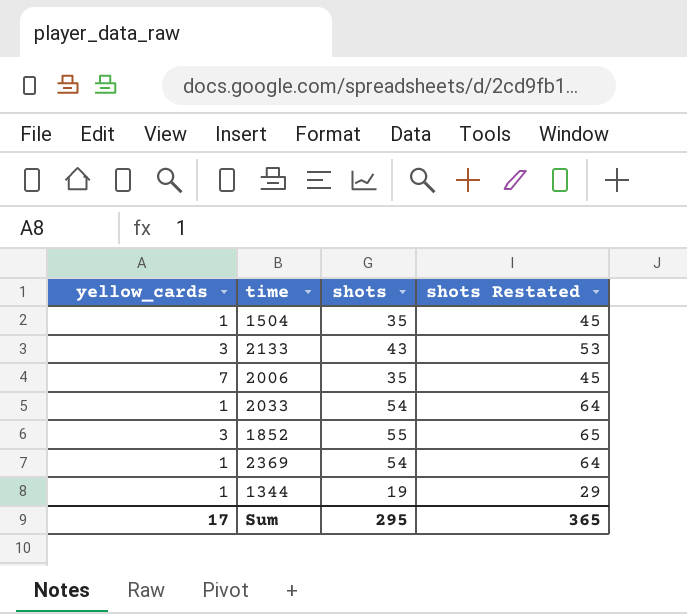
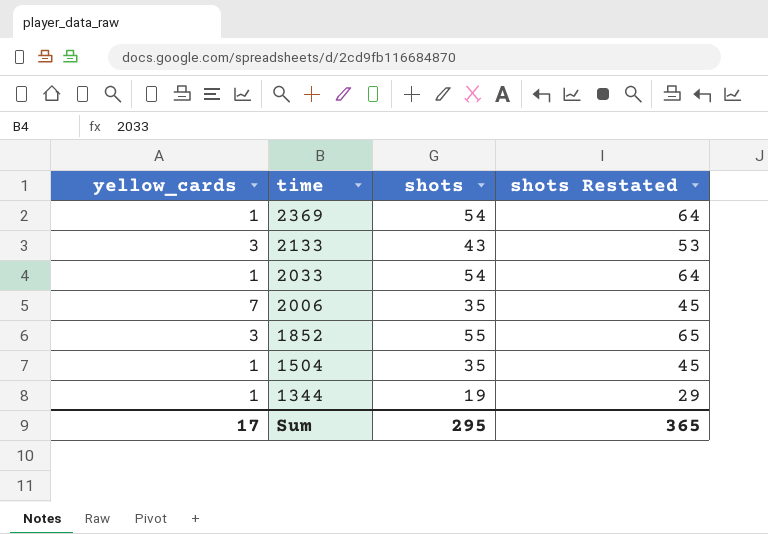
row order: none -> time descending

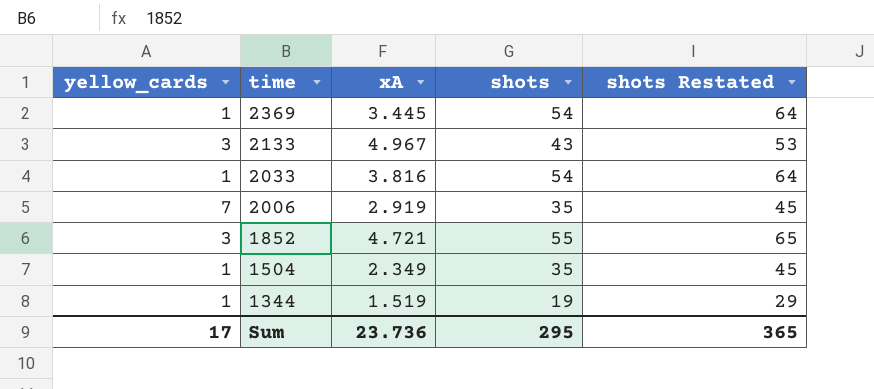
column xA | position: none -> 3

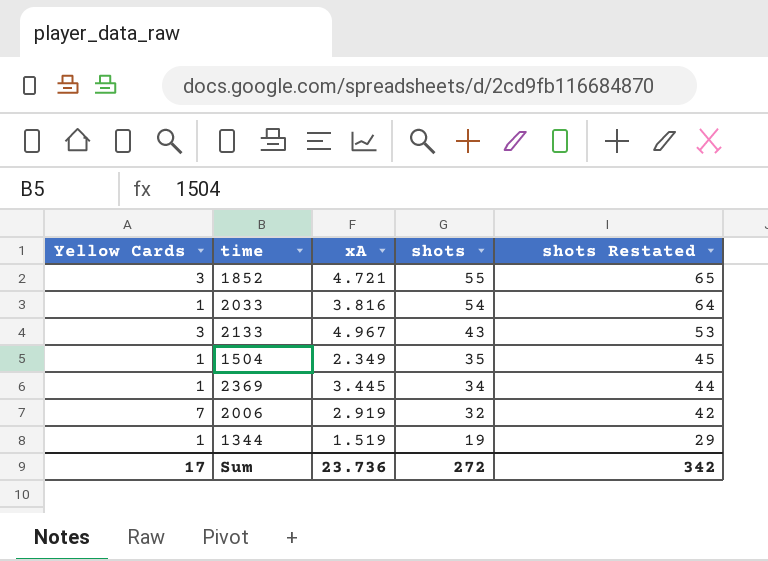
row order: time descending -> shots descending
column name: yellow_cards -> Yellow Cards
2369 | shots: 54 -> 34
2369 | shots Restated: 64 -> 44
2006 | shots: 35 -> 32
2006 | shots Restated: 45 -> 42
Sum | shots: 295 -> 272
Sum | shots Restated: 365 -> 342

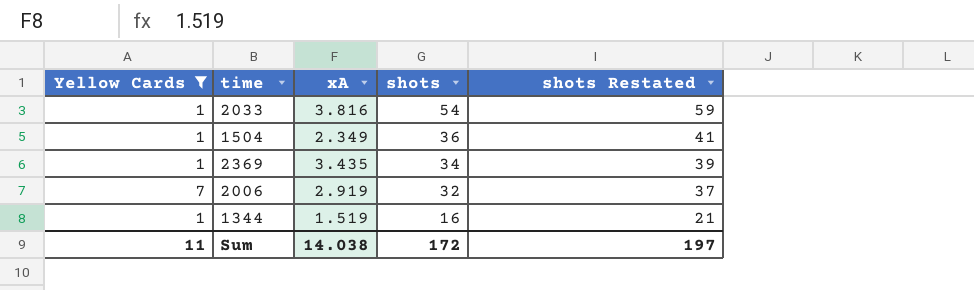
filter: none -> Yellow Cards != 3
column shots Restated | formula: [shots] + 10 -> [shots] + 5
1504 | shots: 35 -> 36
2369 | xA: 3.445 -> 3.435
1344 | shots: 19 -> 16
Sum | Yellow Cards: 17 -> 11
Sum | xA: 23.736 -> 14.038
Sum | shots: 272 -> 172
Sum | shots Restated: 342 -> 197

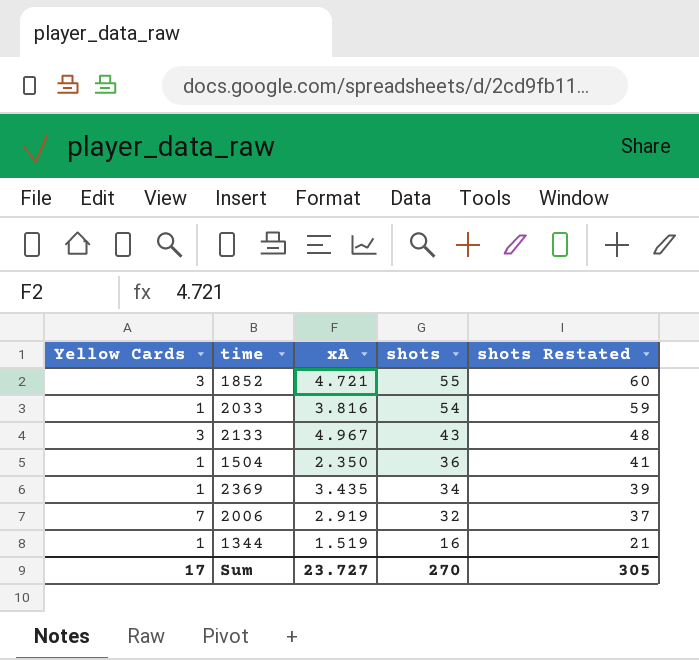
filter: Yellow Cards != 3 -> none
1504 | xA: 2.349 -> 2.350
Sum | Yellow Cards: 11 -> 17
Sum | xA: 14.038 -> 23.727
Sum | shots: 172 -> 270
Sum | shots Restated: 197 -> 305

